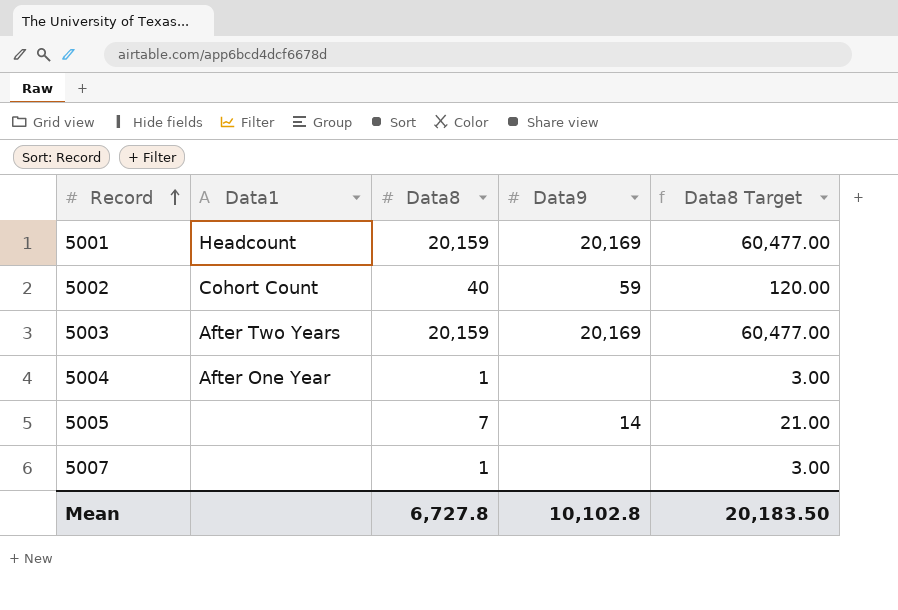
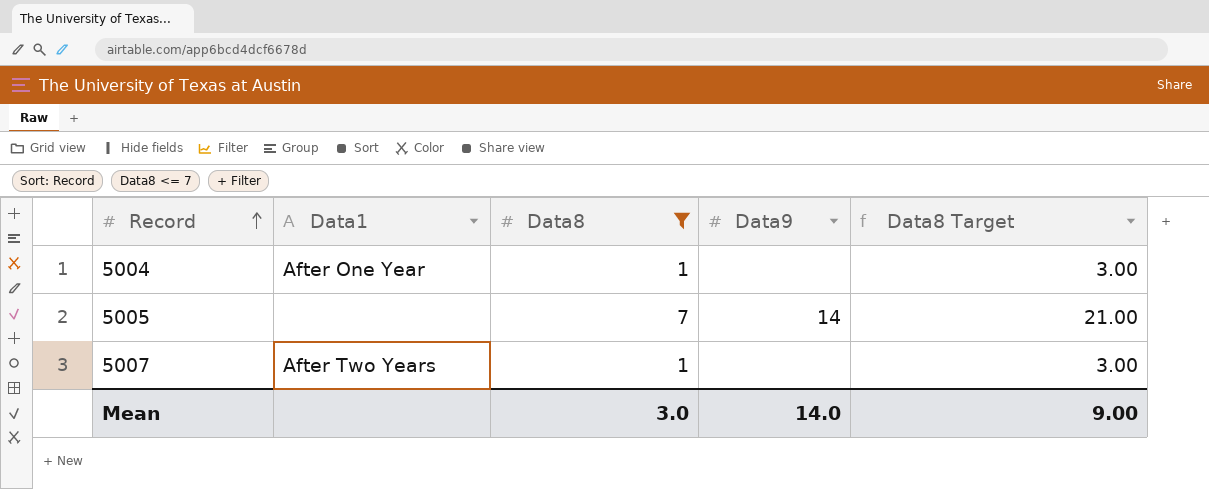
filter: none -> Data8 <= 7
5007 | Data1: none -> After Two Years
Mean | Data8: 6,727.8 -> 3.0
Mean | Data9: 10,102.8 -> 14.0
Mean | Data8 Target: 20,183.50 -> 9.00

